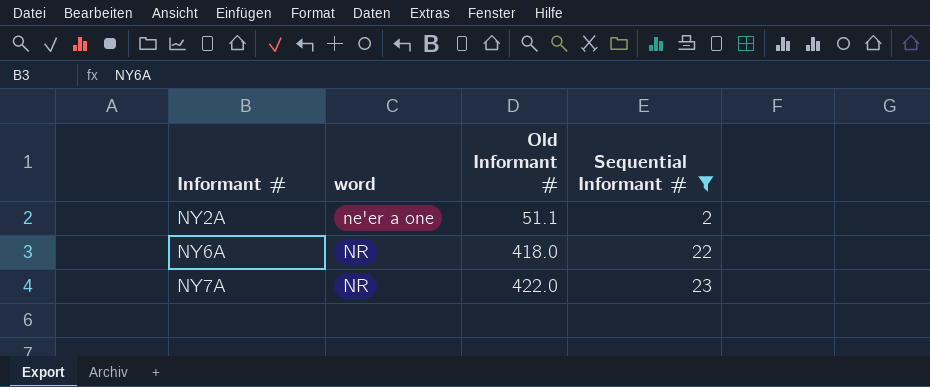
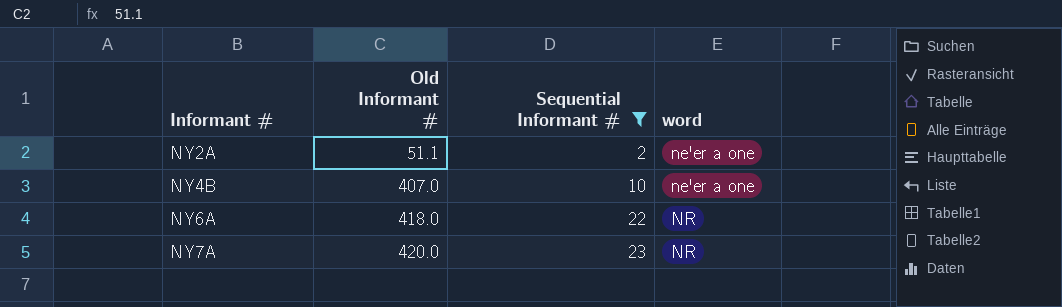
column word | position: 2 -> 4
row NY4B: none -> 407.0 | 10 | ne'er a one
NY7A | Old Informant #: 422.0 -> 420.0

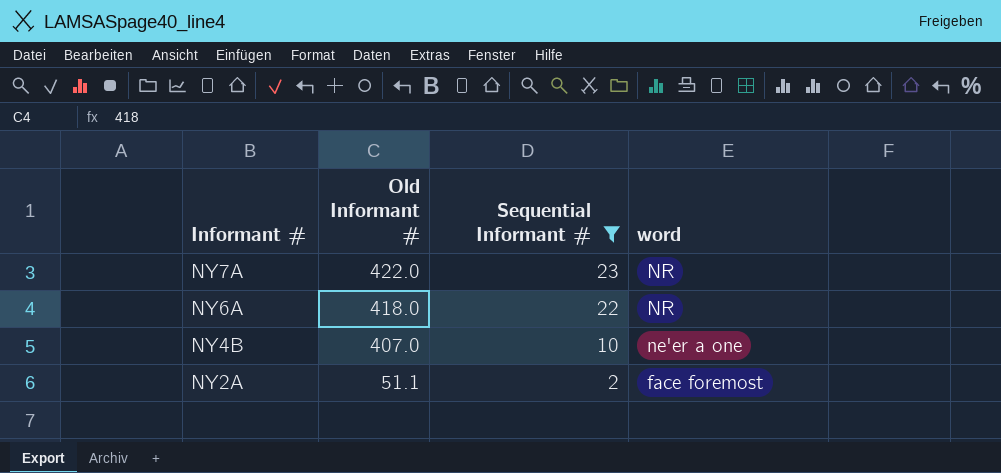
row order: Informant # ascending -> Informant # descending
NY7A | Old Informant #: 420.0 -> 422.0
NY2A | word: ne'er a one -> face foremost

